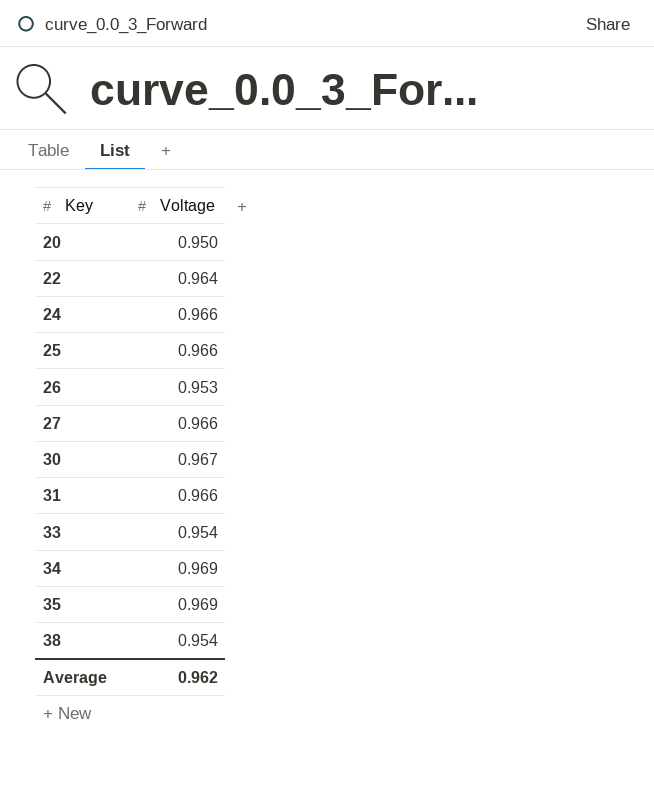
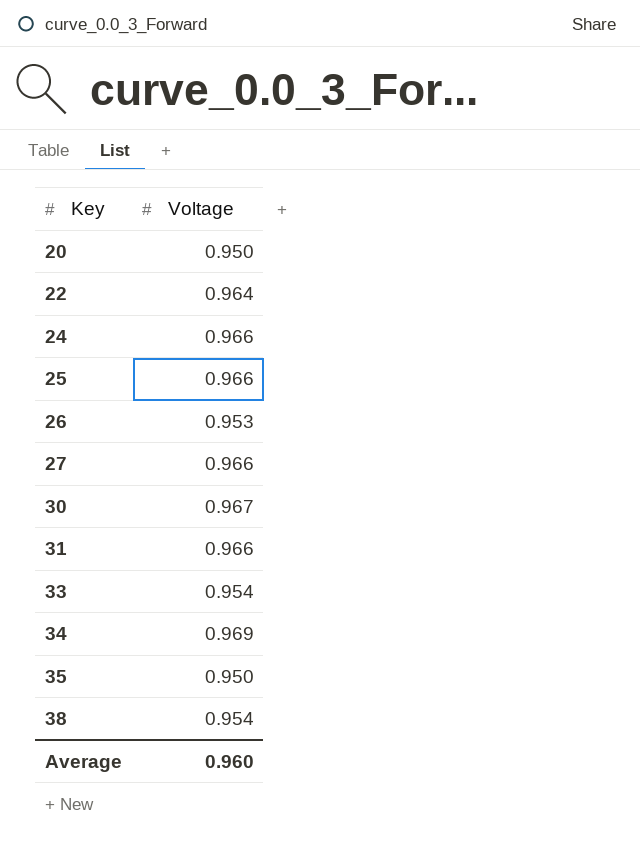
35 | Voltage: 0.969 -> 0.950
Average | Voltage: 0.962 -> 0.960

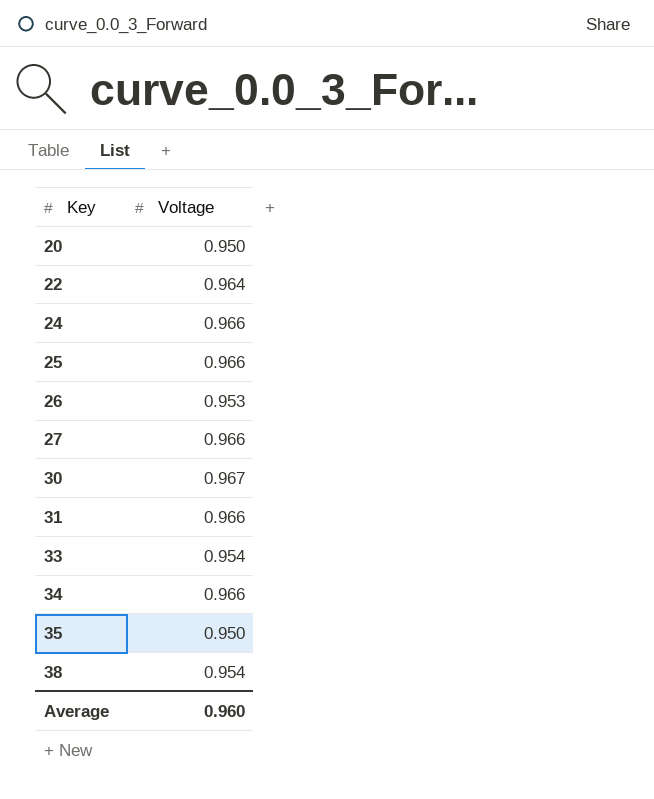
34 | Voltage: 0.969 -> 0.966

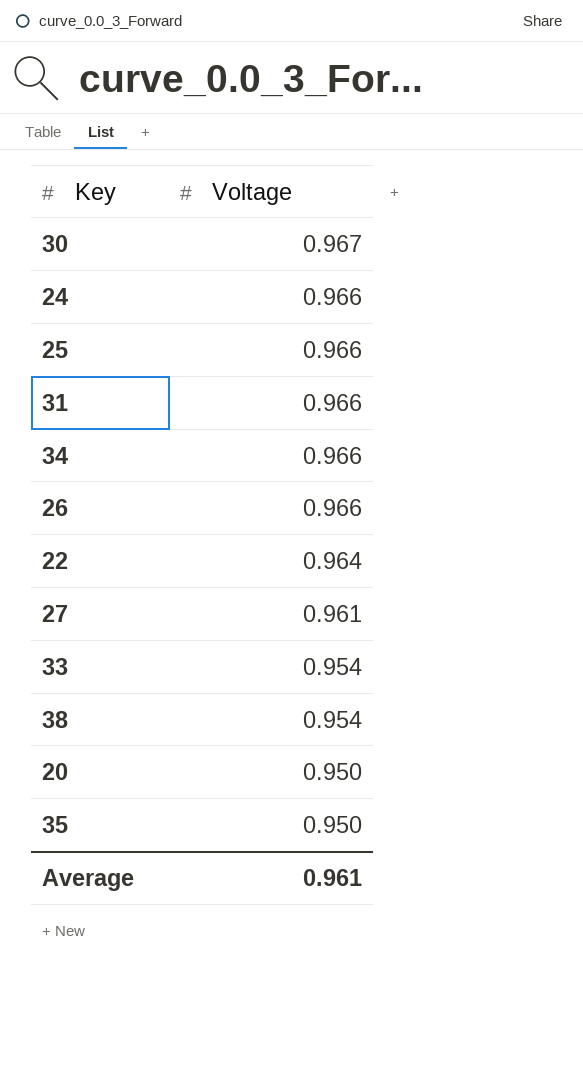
row order: Key ascending -> Voltage descending
26 | Voltage: 0.953 -> 0.966
27 | Voltage: 0.966 -> 0.961
Average | Voltage: 0.960 -> 0.961

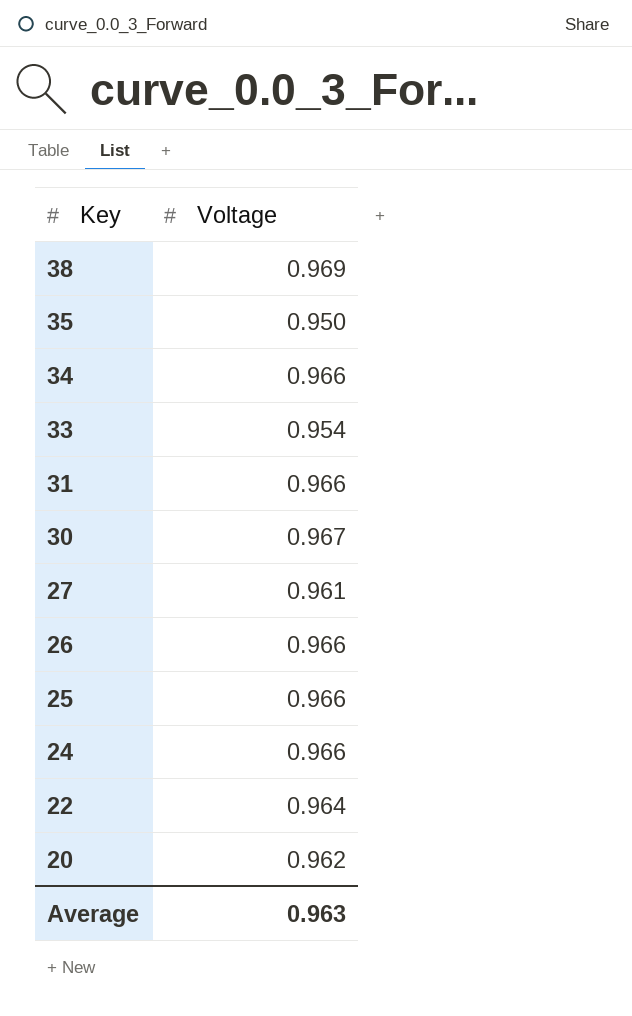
row order: Voltage descending -> Key descending
38 | Voltage: 0.954 -> 0.969
20 | Voltage: 0.950 -> 0.962
Average | Voltage: 0.961 -> 0.963

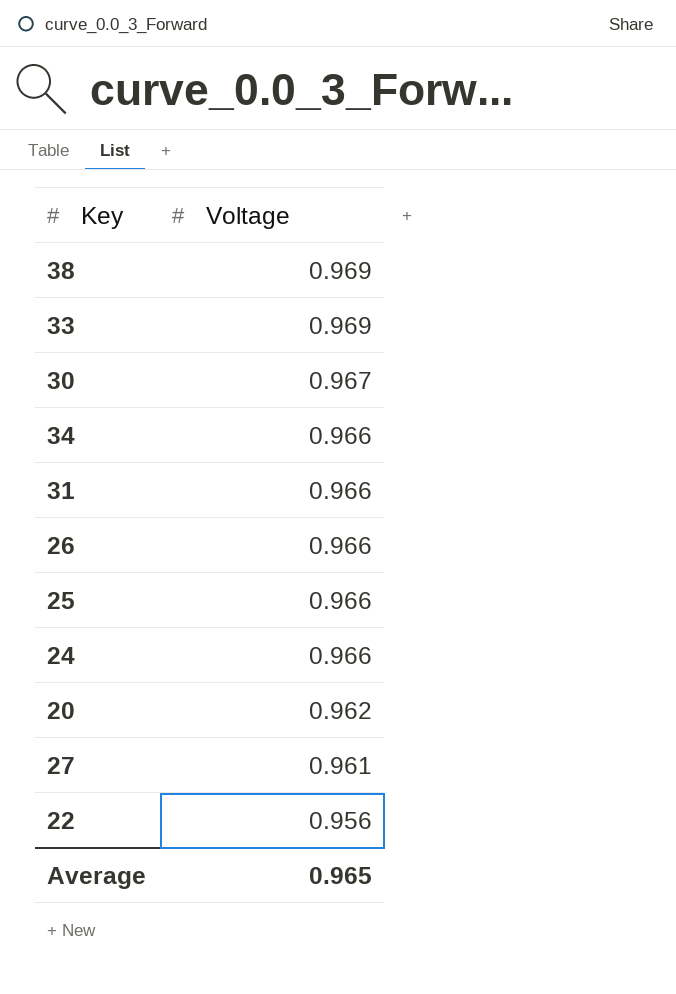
row order: Key descending -> Voltage descending
row 35: 0.950 -> none
33 | Voltage: 0.954 -> 0.969
22 | Voltage: 0.964 -> 0.956
Average | Voltage: 0.963 -> 0.965

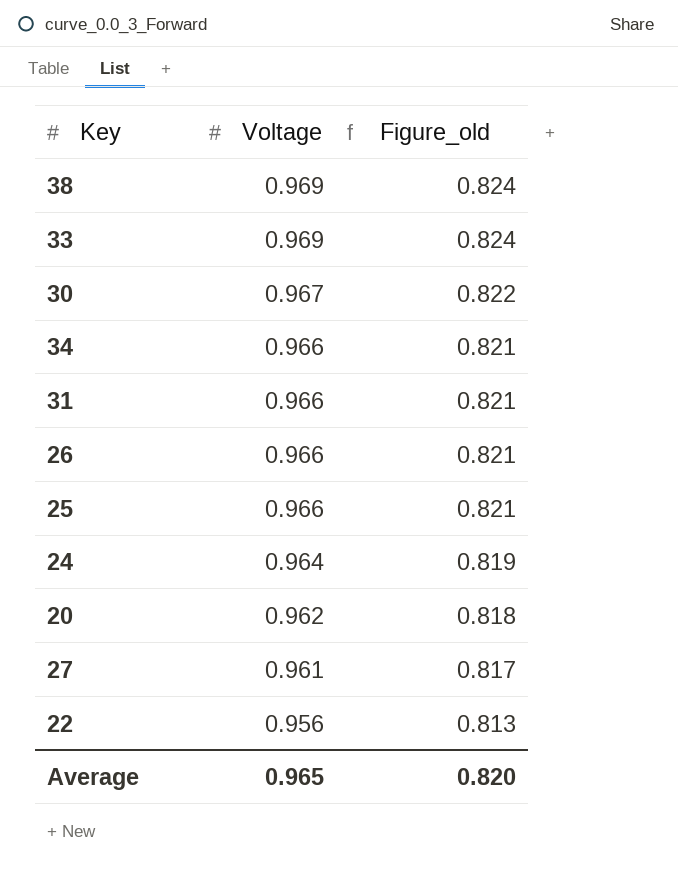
column Figure_old | formula: none -> [Voltage] * 0.85
24 | Voltage: 0.966 -> 0.964

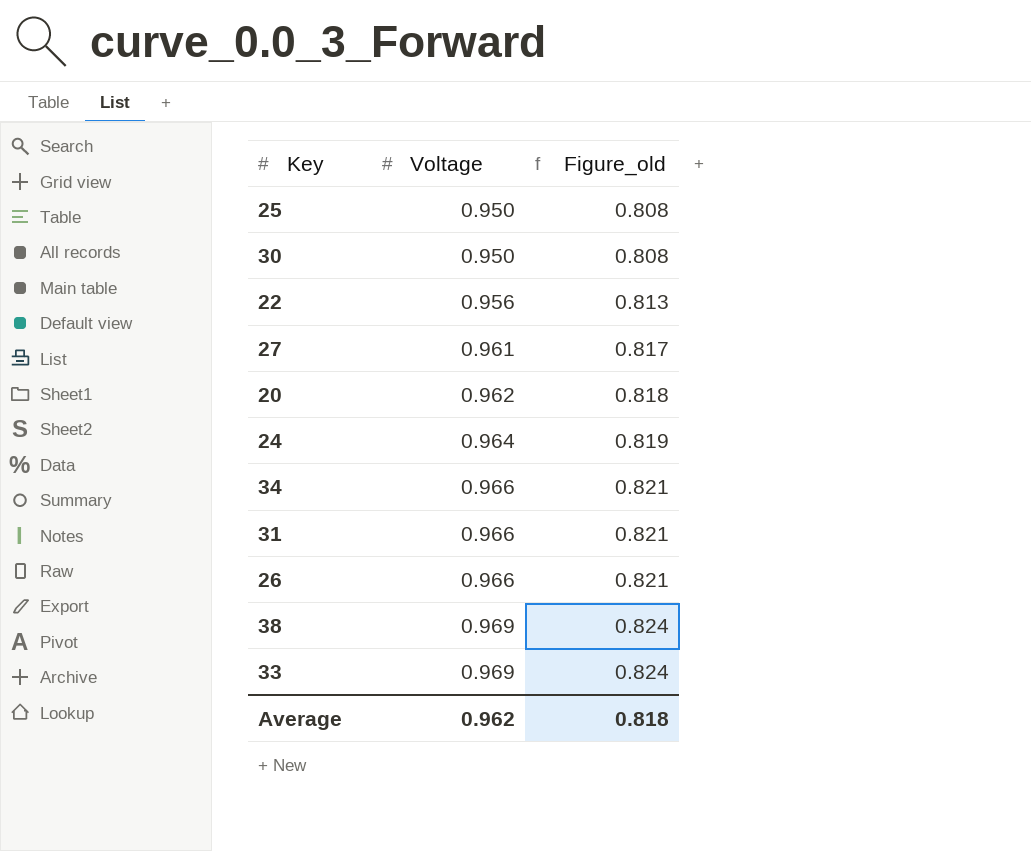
row order: Voltage descending -> Voltage ascending
25 | Voltage: 0.966 -> 0.950
25 | Figure_old: 0.821 -> 0.808
30 | Voltage: 0.967 -> 0.950
30 | Figure_old: 0.822 -> 0.808
Average | Voltage: 0.965 -> 0.962
Average | Figure_old: 0.820 -> 0.818

